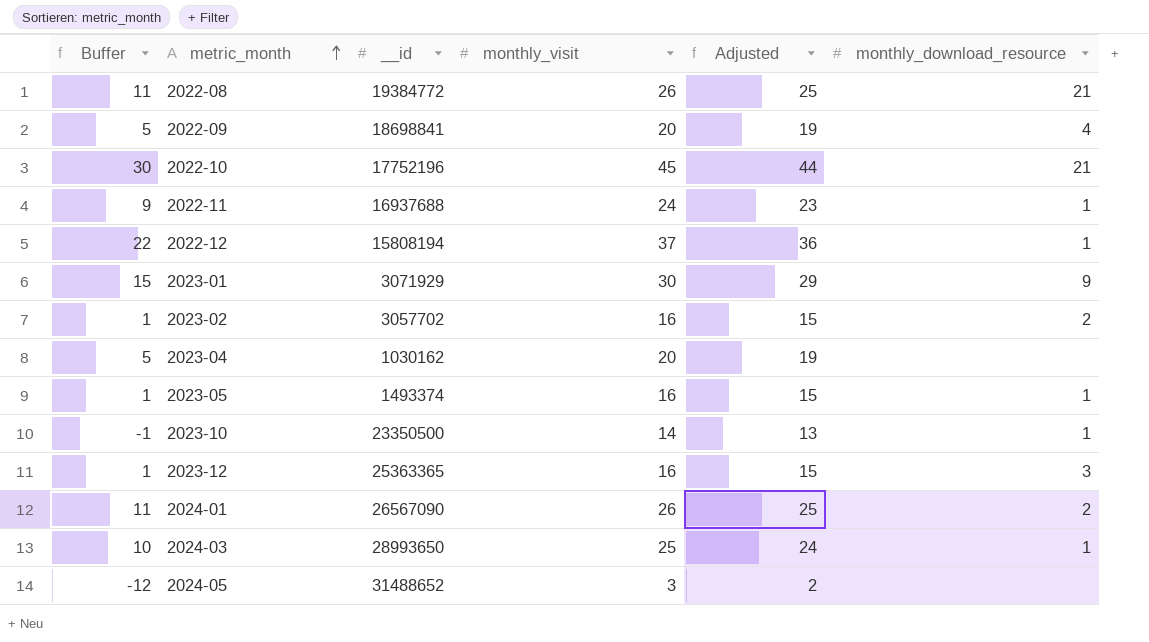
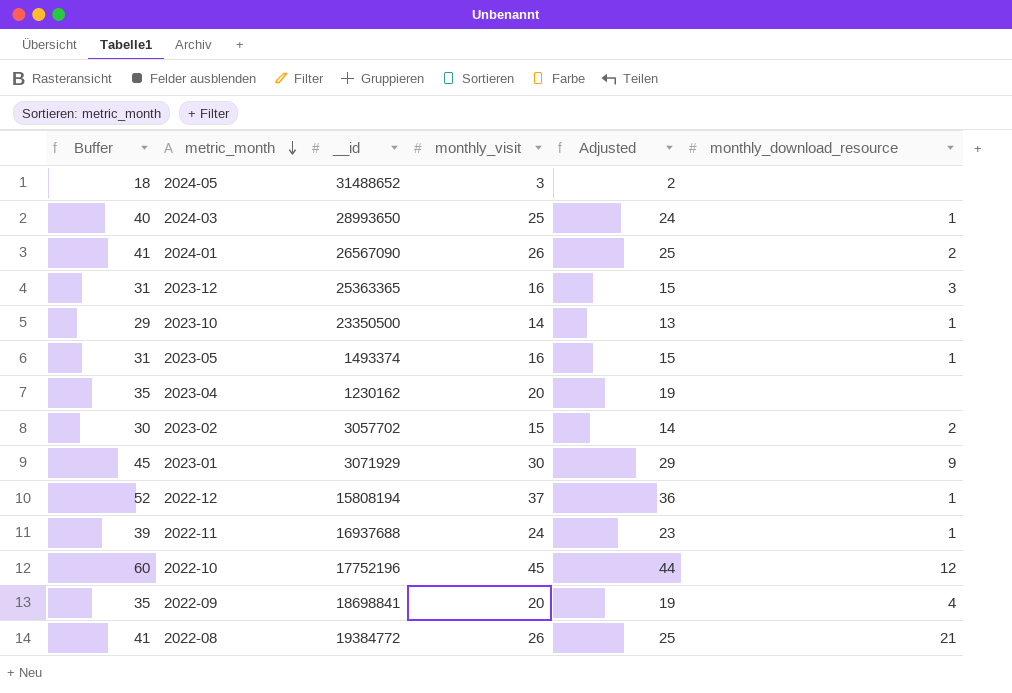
row order: metric_month ascending -> metric_month descending
column Buffer | formula: [monthly_visit] - 15 -> [monthly_visit] + 15
2023-04 | __id: 1030162 -> 1230162
2023-02 | monthly_visit: 16 -> 15
2023-02 | Adjusted: 15 -> 14
2022-10 | monthly_download_resource: 21 -> 12

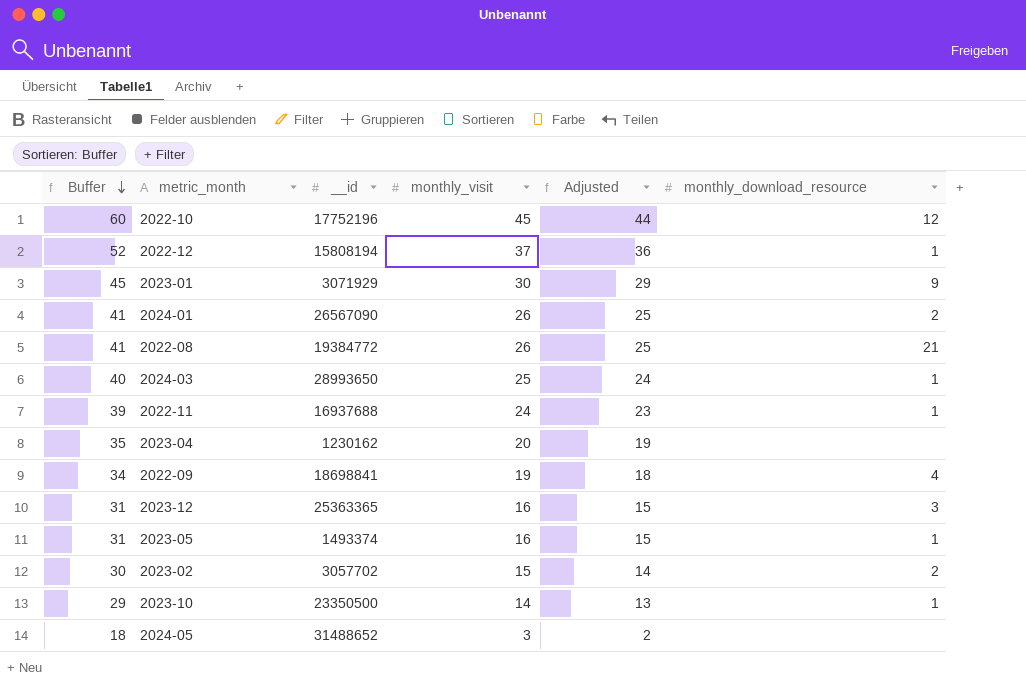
row order: metric_month descending -> Buffer descending
2022-09 | Buffer: 35 -> 34
2022-09 | monthly_visit: 20 -> 19
2022-09 | Adjusted: 19 -> 18

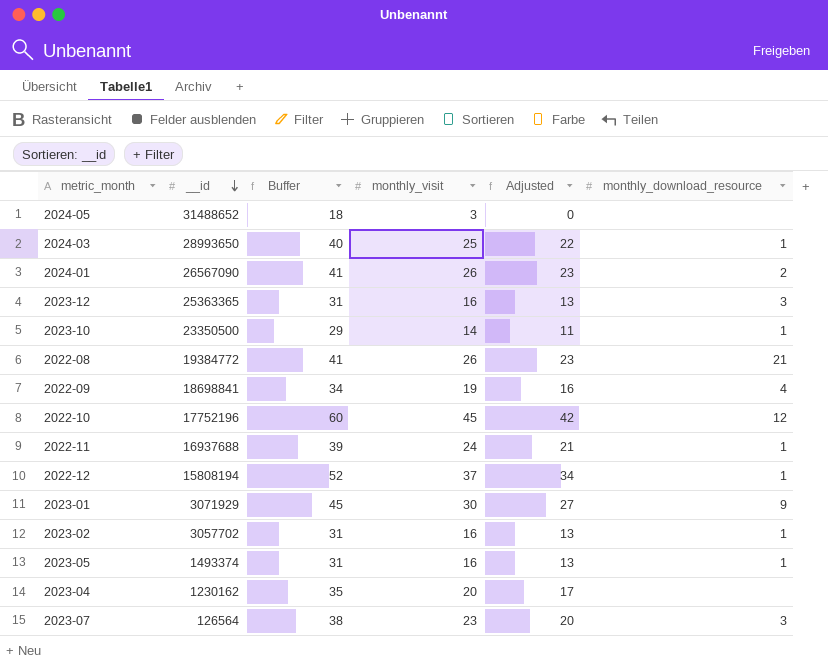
row order: Buffer descending -> __id descending
column Buffer | position: 1 -> 3
column Adjusted | formula: [monthly_visit] - 1 -> [monthly_visit] - 3
2023-02 | Buffer: 30 -> 31
2023-02 | monthly_visit: 15 -> 16
2023-02 | monthly_download_resource: 2 -> 1
row 2023-07: none -> 126564 | 38 | 23 | 20 | 3

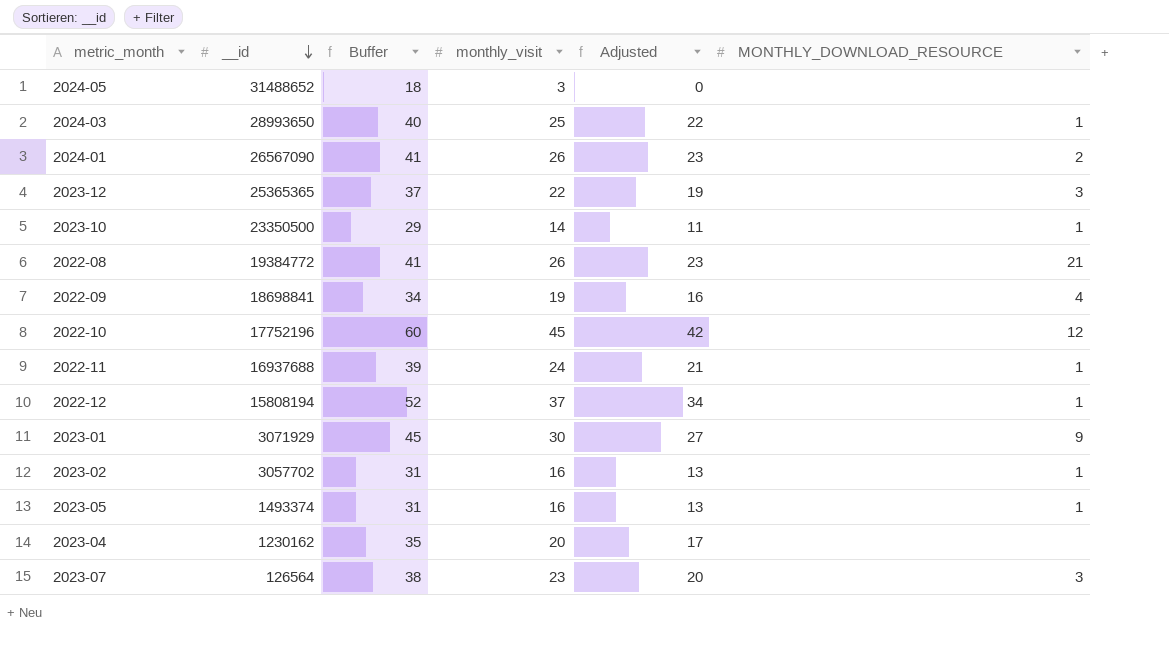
column name: monthly_download_resource -> MONTHLY_DOWNLOAD_RESOURCE
2023-12 | __id: 25363365 -> 25365365
2023-12 | Buffer: 31 -> 37
2023-12 | monthly_visit: 16 -> 22
2023-12 | Adjusted: 13 -> 19

